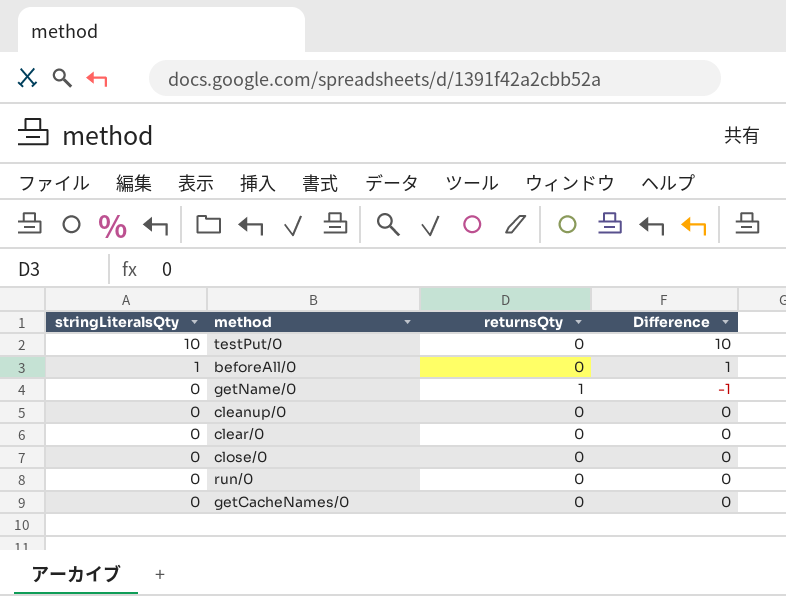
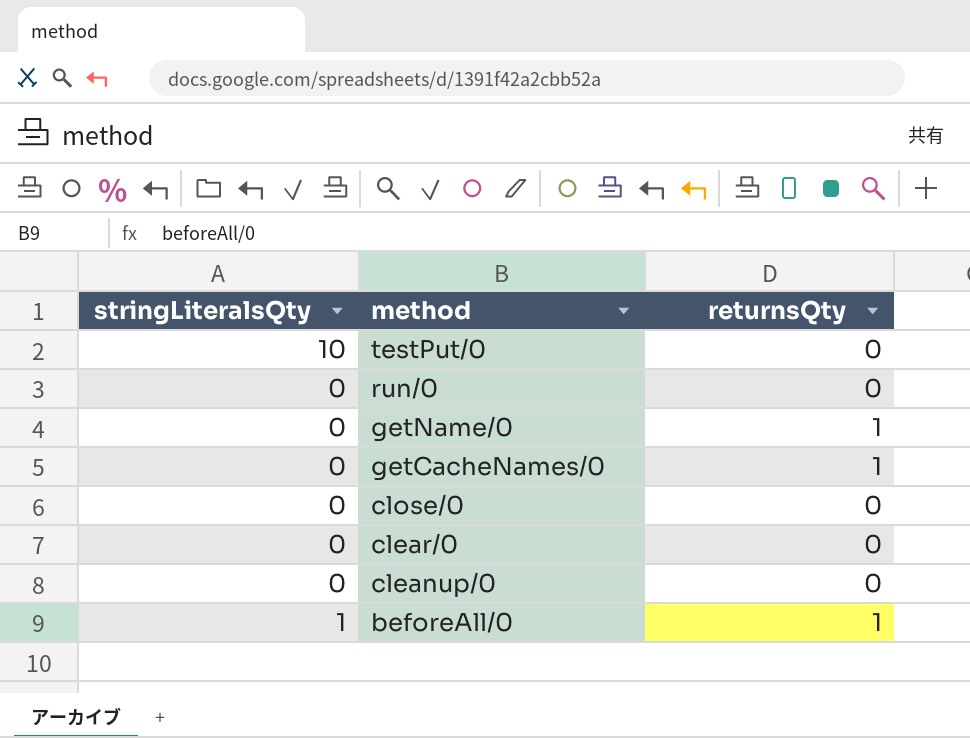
row order: stringLiteralsQty descending -> method descending
column Difference | formula: [stringLiteralsQty] - [returnsQty] -> none
getCacheNames/0 | returnsQty: 0 -> 1
beforeAll/0 | returnsQty: 0 -> 1

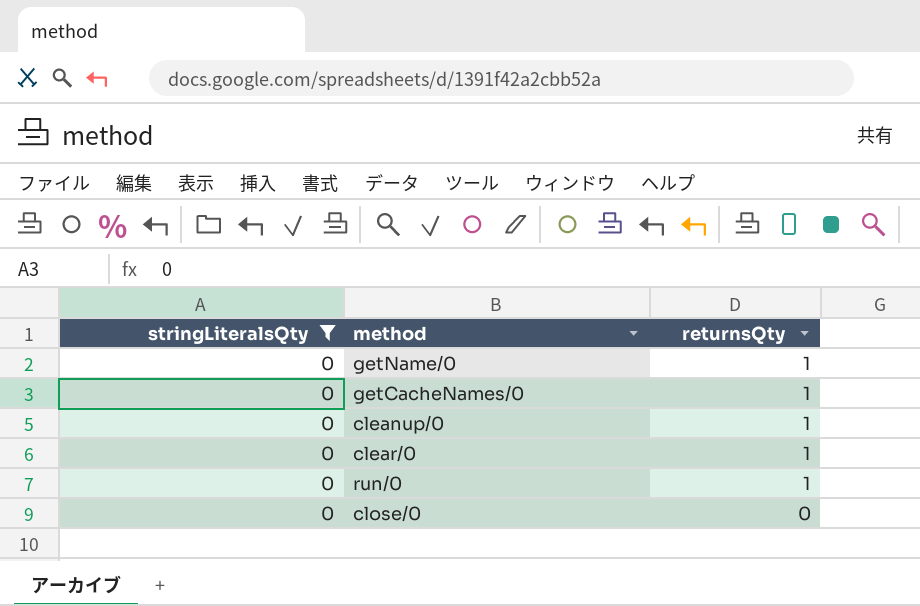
filter: none -> stringLiteralsQty = 0
row order: method descending -> returnsQty descending
cleanup/0 | returnsQty: 0 -> 1
clear/0 | returnsQty: 0 -> 1
run/0 | returnsQty: 0 -> 1

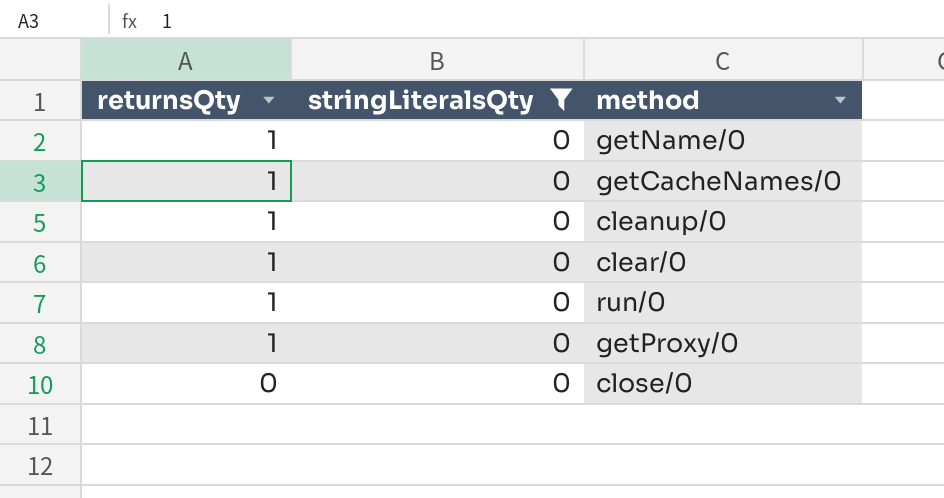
column returnsQty | position: 3 -> 1
row getProxy/0: none -> 1 | 0

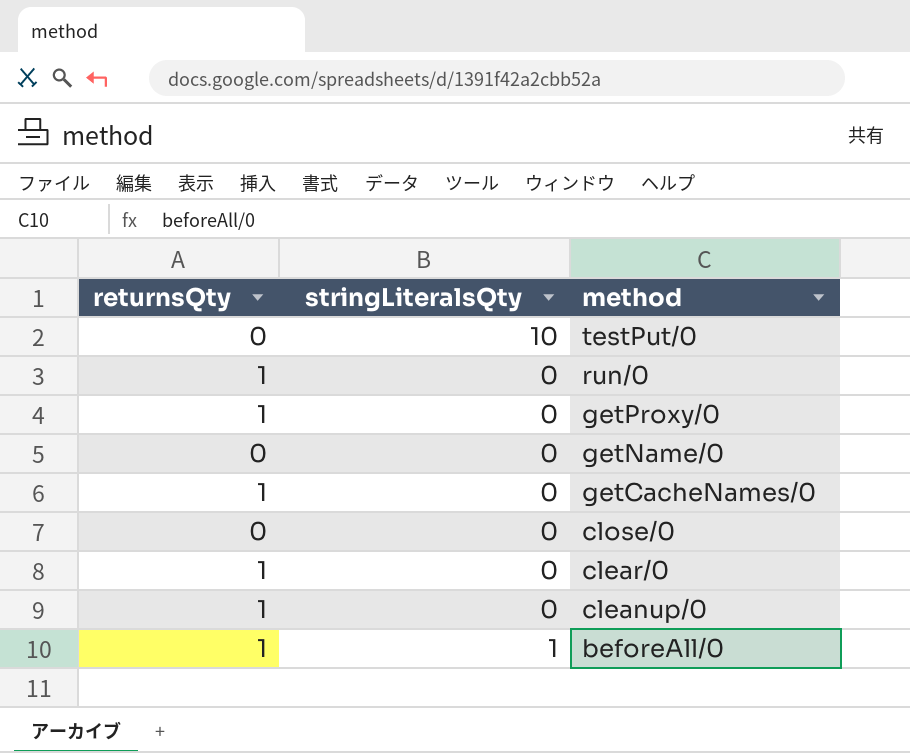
filter: stringLiteralsQty = 0 -> none
row order: returnsQty descending -> method descending
getName/0 | returnsQty: 1 -> 0

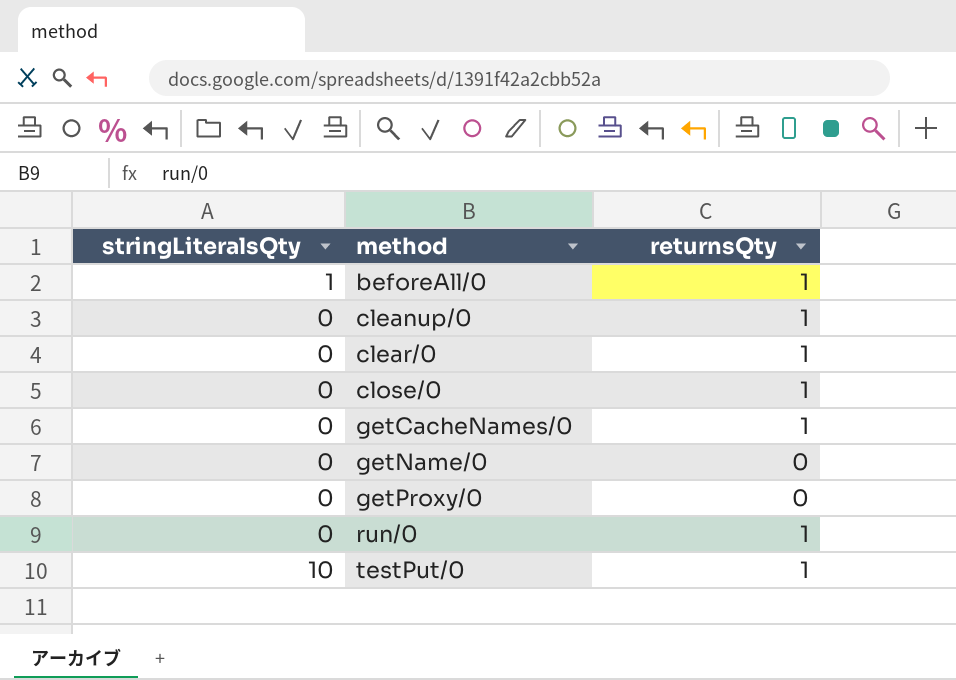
row order: method descending -> method ascending
column returnsQty | position: 1 -> 3
close/0 | returnsQty: 0 -> 1
getProxy/0 | returnsQty: 1 -> 0
testPut/0 | returnsQty: 0 -> 1

